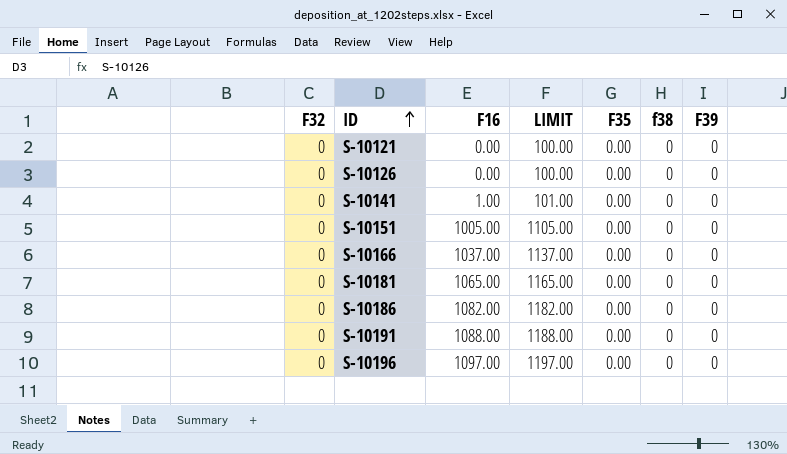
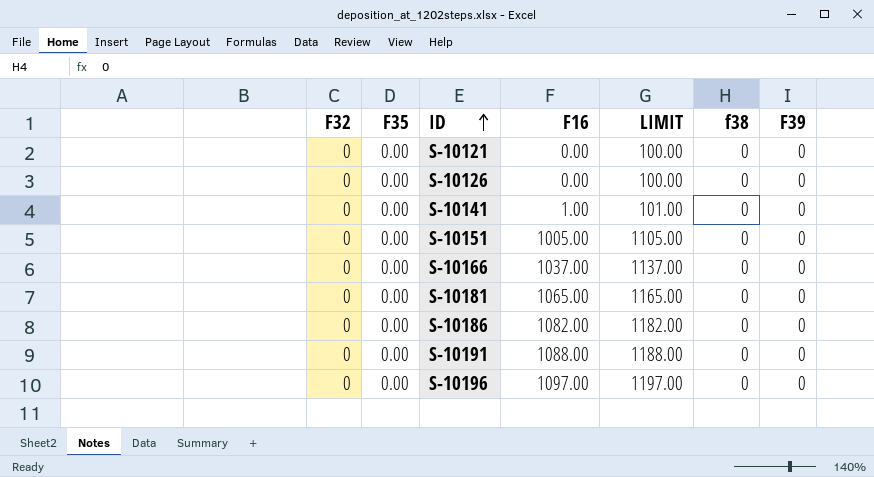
column F35 | position: 5 -> 2

